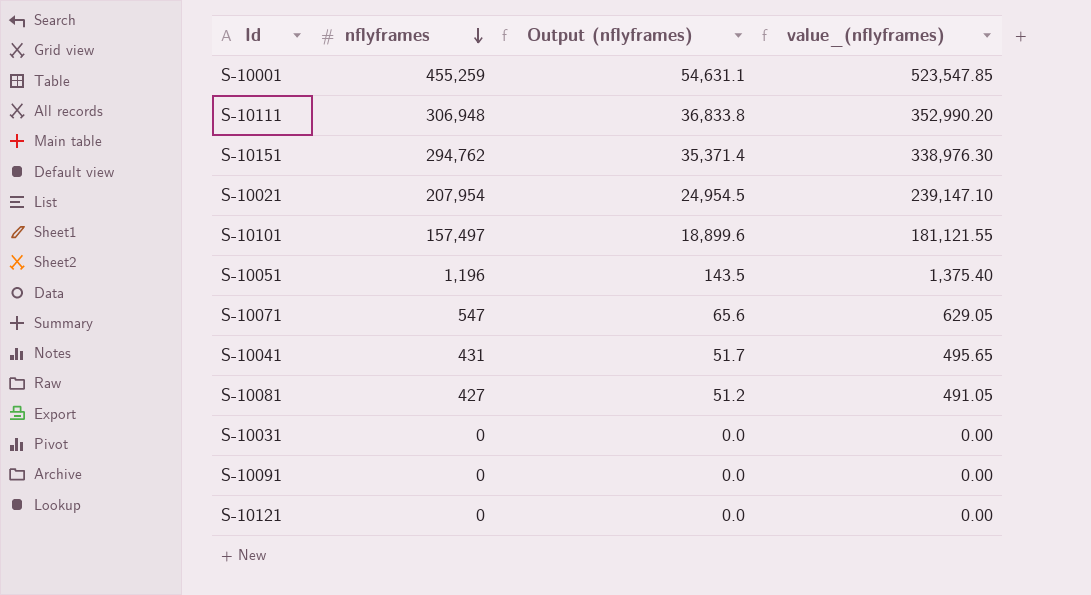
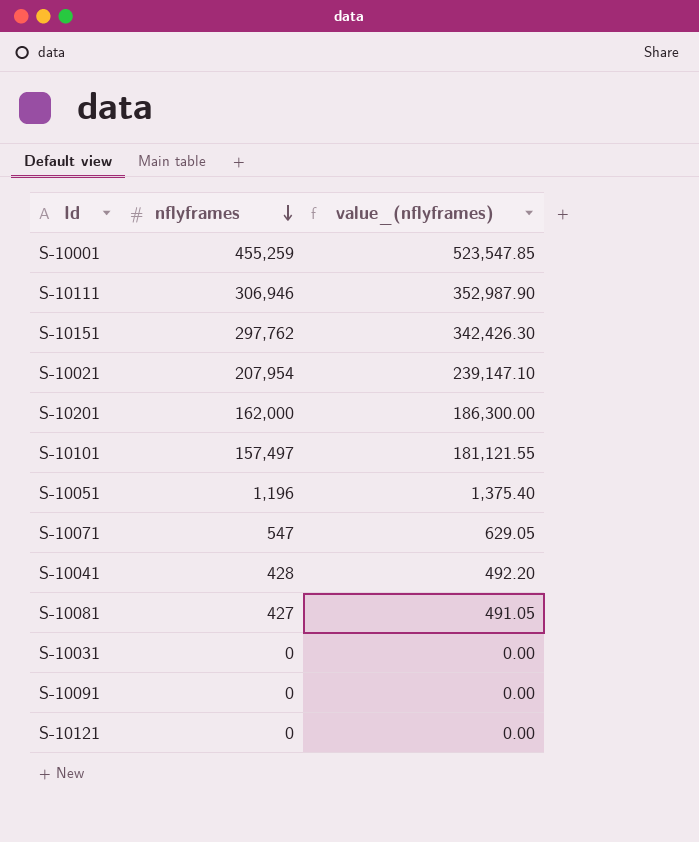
column Output (nflyframes) | formula: [nflyframes] * 0.12 -> none
S-10111 | nflyframes: 306,948 -> 306,946
S-10111 | value_(nflyframes): 352,990.20 -> 352,987.90
S-10151 | nflyframes: 294,762 -> 297,762
S-10151 | value_(nflyframes): 338,976.30 -> 342,426.30
row S-10201: none -> 162,000 | 186,300.00
S-10041 | nflyframes: 431 -> 428
S-10041 | value_(nflyframes): 495.65 -> 492.20

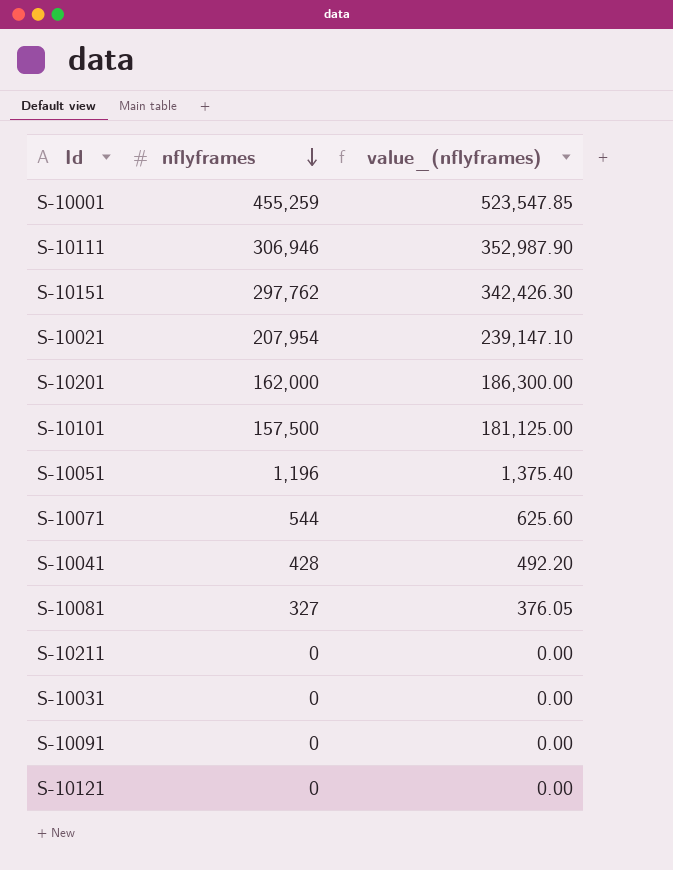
S-10101 | nflyframes: 157,497 -> 157,500
S-10101 | value_(nflyframes): 181,121.55 -> 181,125.00
S-10071 | nflyframes: 547 -> 544
S-10071 | value_(nflyframes): 629.05 -> 625.60
S-10081 | nflyframes: 427 -> 327
S-10081 | value_(nflyframes): 491.05 -> 376.05
row S-10211: none -> 0 | 0.00

